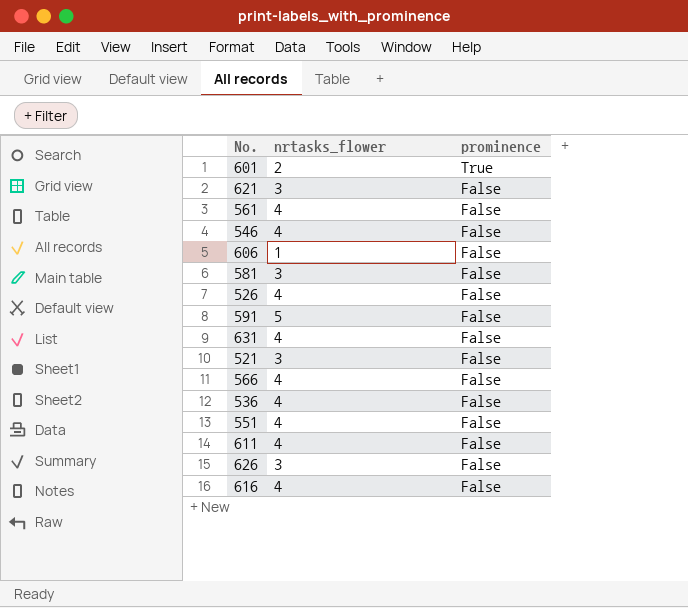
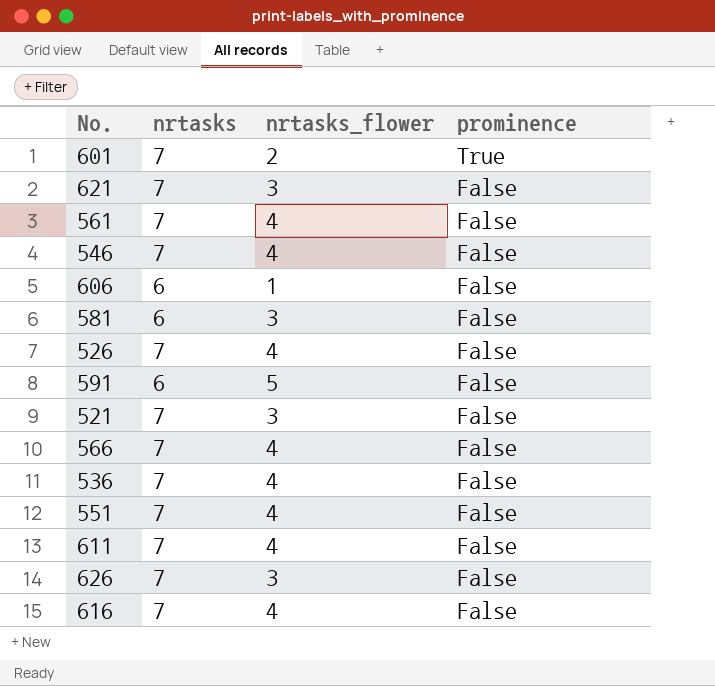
column nrtasks | position: none -> 2
row 631: 4 | False -> none

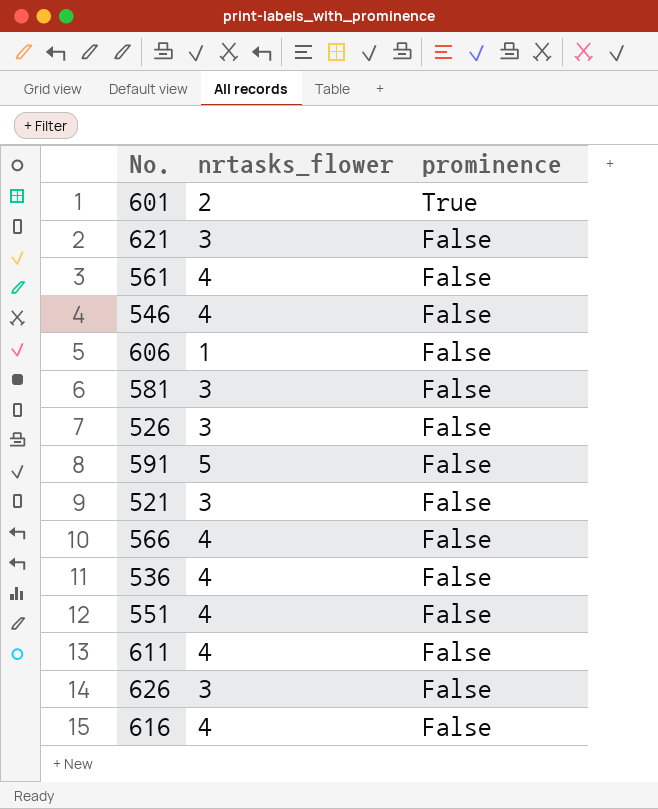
column nrtasks | position: 2 -> none
526 | nrtasks_flower: 4 -> 3

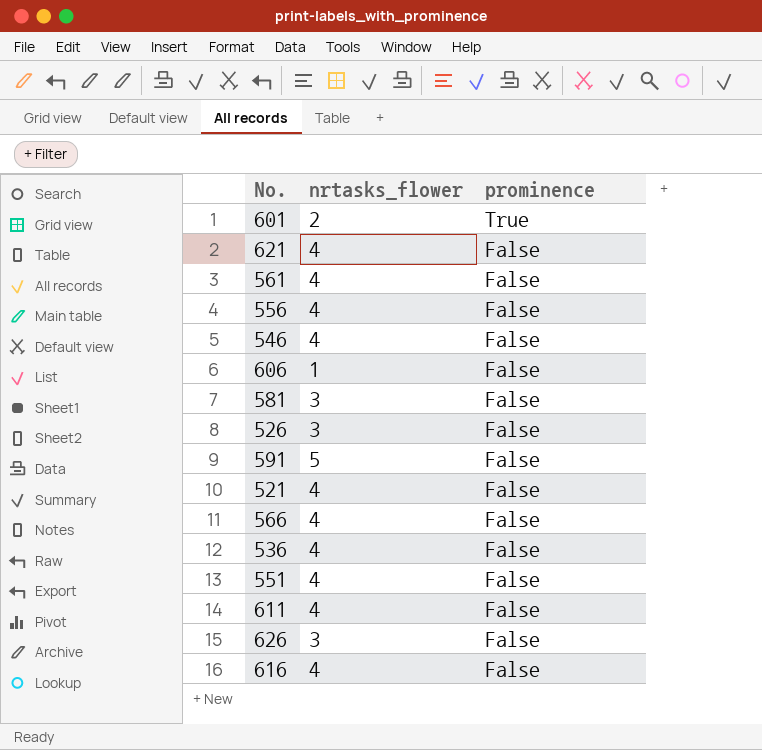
621 | nrtasks_flower: 3 -> 4
row 556: none -> 4 | False
521 | nrtasks_flower: 3 -> 4

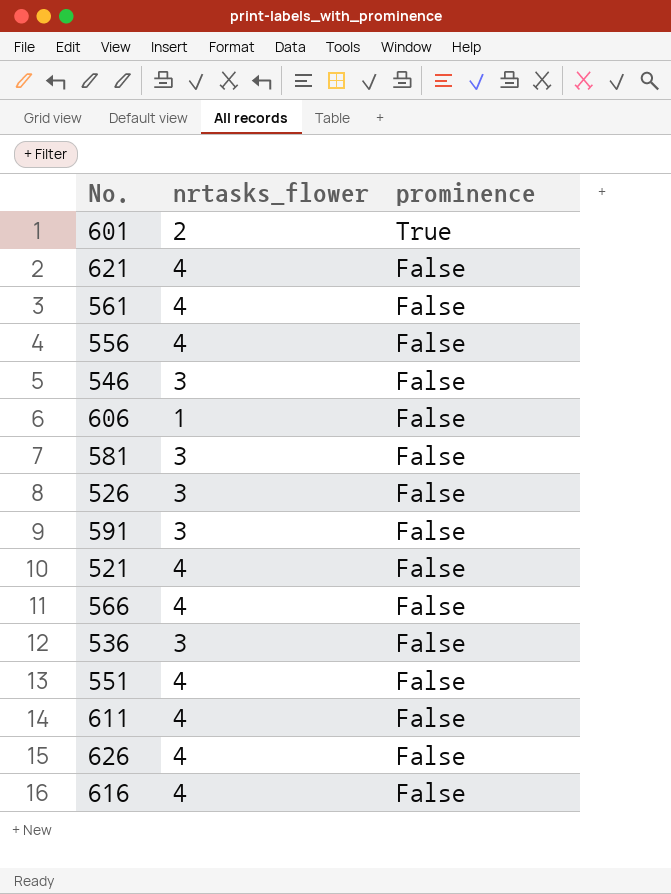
546 | nrtasks_flower: 4 -> 3
591 | nrtasks_flower: 5 -> 3
536 | nrtasks_flower: 4 -> 3
626 | nrtasks_flower: 3 -> 4

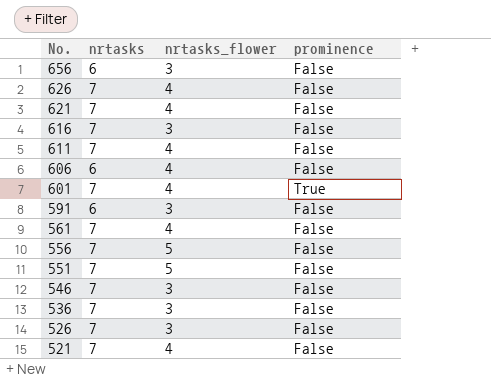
row order: prominence descending -> No. descending
column nrtasks | position: none -> 2
row 581: 3 | False -> none
row 566: 4 | False -> none
row 656: none -> 6 | 3 | False
616 | nrtasks_flower: 4 -> 3
606 | nrtasks_flower: 1 -> 4
601 | nrtasks_flower: 2 -> 4
556 | nrtasks_flower: 4 -> 5
551 | nrtasks_flower: 4 -> 5

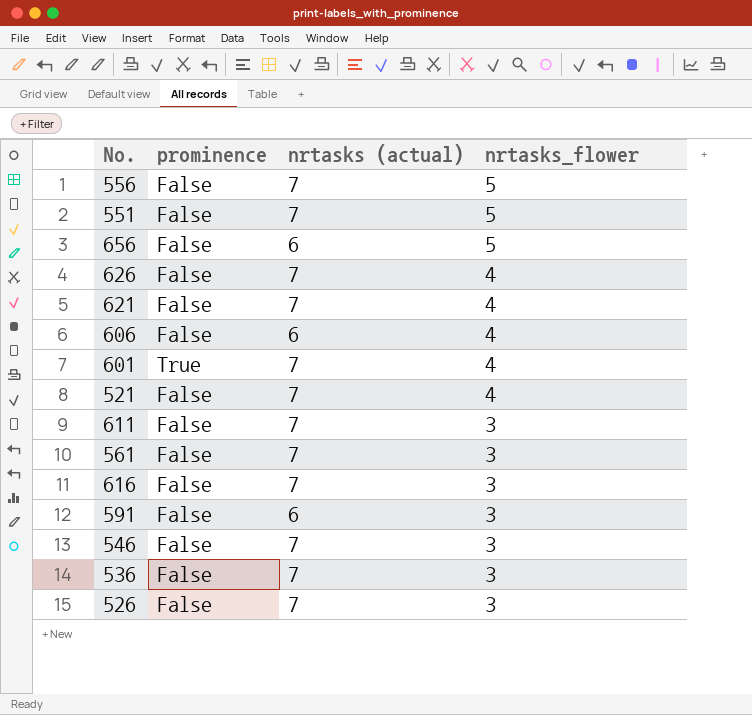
row order: No. descending -> nrtasks_flower descending
column prominence | position: 4 -> 2
column name: nrtasks -> nrtasks (actual)
656 | nrtasks_flower: 3 -> 5
611 | nrtasks_flower: 4 -> 3
561 | nrtasks_flower: 4 -> 3

